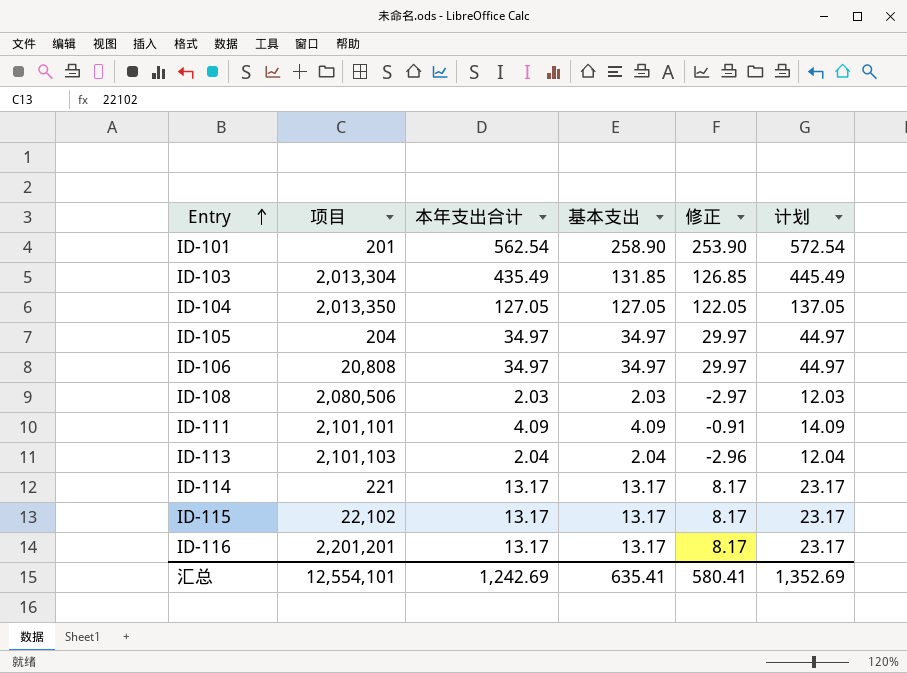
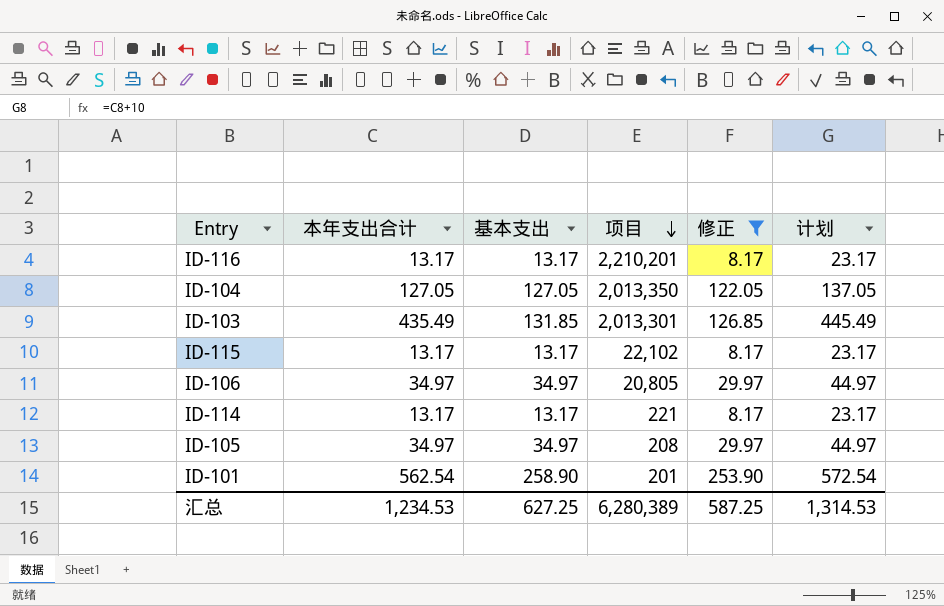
filter: none -> 修正 >= 8.17
row order: Entry ascending -> 项目 descending
column 项目 | position: 2 -> 4
ID-116 | 项目: 2,201,201 -> 2,210,201
ID-103 | 项目: 2,013,304 -> 2,013,301
ID-106 | 项目: 20,808 -> 20,805
ID-105 | 项目: 204 -> 208
汇总 | 本年支出合计: 1,242.69 -> 1,234.53
汇总 | 基本支出: 635.41 -> 627.25
汇总 | 项目: 12,554,101 -> 6,280,389
汇总 | 修正: 580.41 -> 587.25
汇总 | 计划: 1,352.69 -> 1,314.53

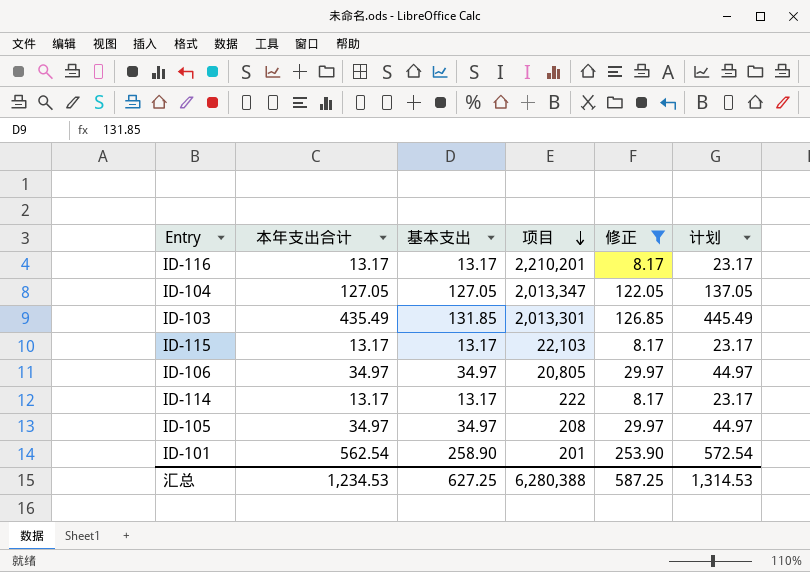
ID-104 | 项目: 2,013,350 -> 2,013,347
ID-115 | 项目: 22,102 -> 22,103
ID-114 | 项目: 221 -> 222
汇总 | 项目: 6,280,389 -> 6,280,388

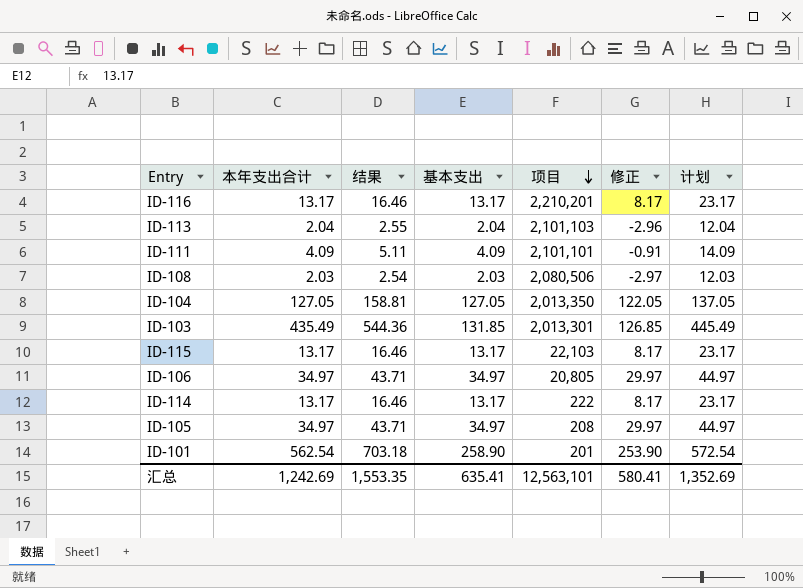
filter: 修正 >= 8.17 -> none
column 结果 | formula: none -> [本年支出合计] * 1.25
ID-104 | 项目: 2,013,347 -> 2,013,350
汇总 | 本年支出合计: 1,234.53 -> 1,242.69
汇总 | 基本支出: 627.25 -> 635.41
汇总 | 项目: 6,280,388 -> 12,563,101
汇总 | 修正: 587.25 -> 580.41
汇总 | 计划: 1,314.53 -> 1,352.69

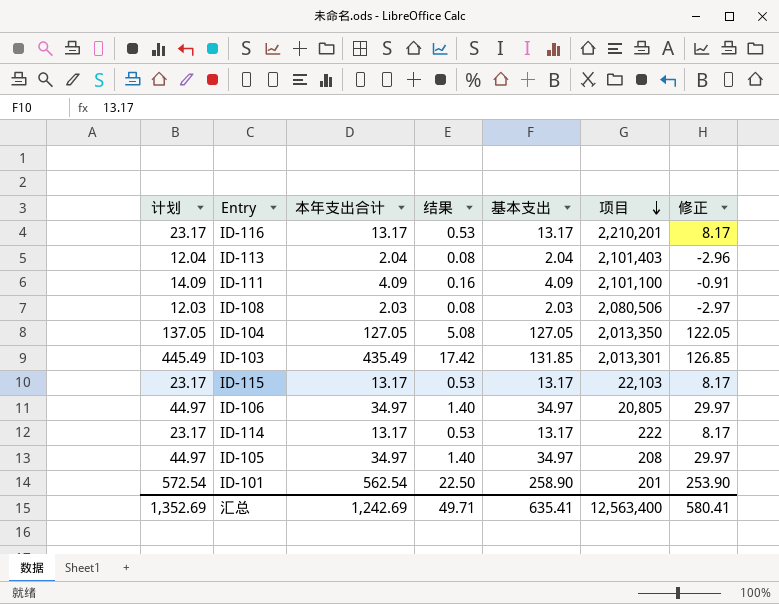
column 计划 | position: 7 -> 1
column 结果 | formula: [本年支出合计] * 1.25 -> [本年支出合计] * 0.04
ID-113 | 项目: 2,101,103 -> 2,101,403
ID-111 | 项目: 2,101,101 -> 2,101,100
汇总 | 结果: 1,553.35 -> 49.71
汇总 | 项目: 12,563,101 -> 12,563,400

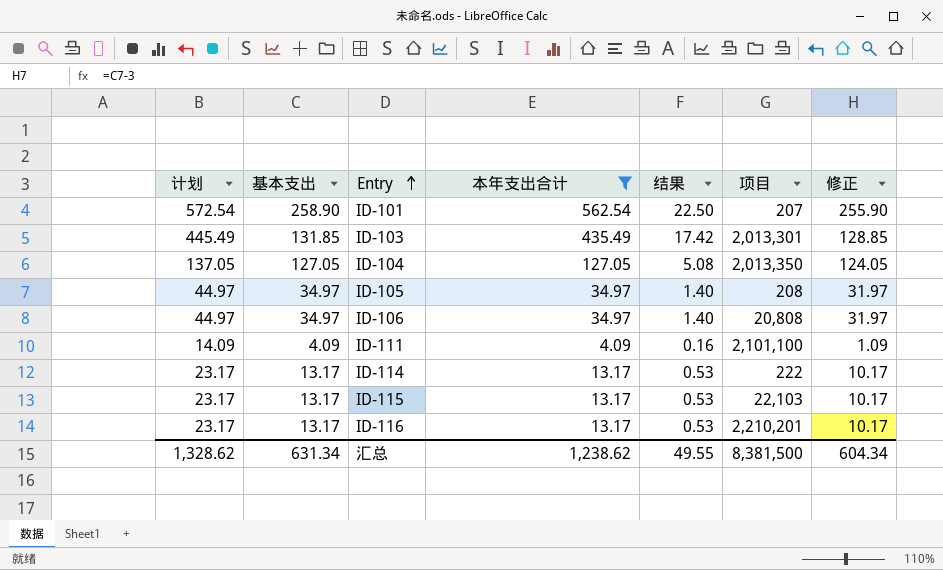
filter: none -> 本年支出合计 >= 4.09
row order: 项目 descending -> Entry ascending
column 基本支出 | position: 5 -> 2
column 修正 | formula: [基本支出] - 5 -> [基本支出] - 3
ID-101 | 项目: 201 -> 207
ID-106 | 项目: 20,805 -> 20,808
汇总 | 计划: 1,352.69 -> 1,328.62
汇总 | 基本支出: 635.41 -> 631.34
汇总 | 本年支出合计: 1,242.69 -> 1,238.62
汇总 | 结果: 49.71 -> 49.55
汇总 | 项目: 12,563,400 -> 8,381,500
汇总 | 修正: 580.41 -> 604.34

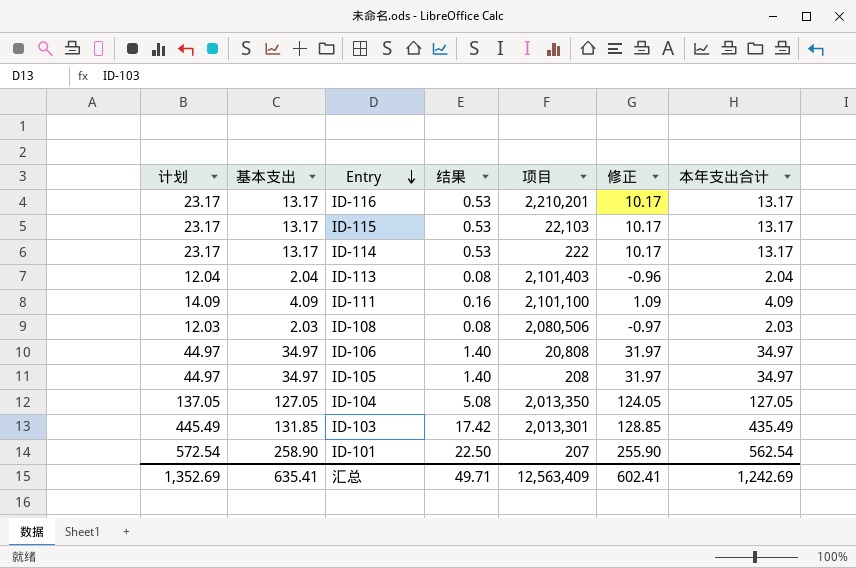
filter: 本年支出合计 >= 4.09 -> none
row order: Entry ascending -> Entry descending
column 本年支出合计 | position: 4 -> 7
汇总 | 计划: 1,328.62 -> 1,352.69
汇总 | 基本支出: 631.34 -> 635.41
汇总 | 结果: 49.55 -> 49.71
汇总 | 项目: 8,381,500 -> 12,563,409
汇总 | 修正: 604.34 -> 602.41
汇总 | 本年支出合计: 1,238.62 -> 1,242.69

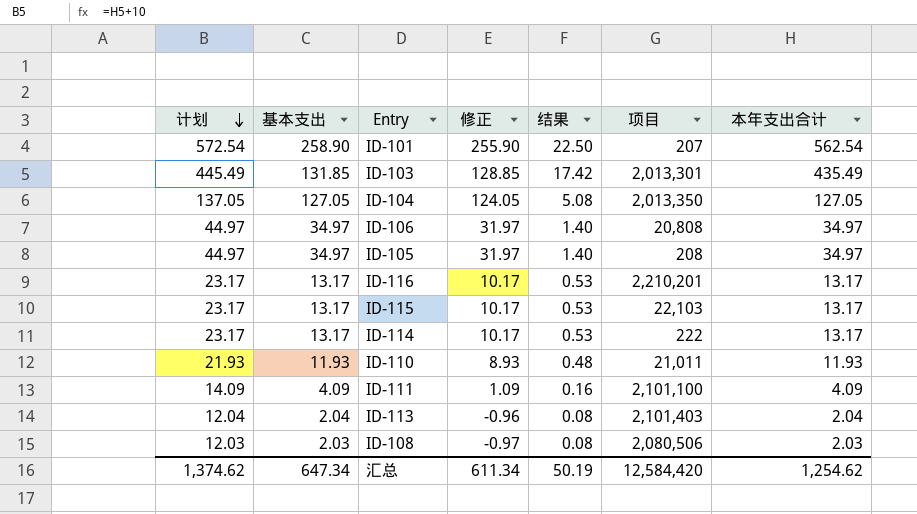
row order: Entry descending -> 计划 descending
column 修正 | position: 6 -> 4
row ID-110: none -> 21.93 | 11.93 | 8.93 | 0.48 | 21,011 | 11.93
汇总 | 计划: 1,352.69 -> 1,374.62
汇总 | 基本支出: 635.41 -> 647.34
汇总 | 修正: 602.41 -> 611.34
汇总 | 结果: 49.71 -> 50.19
汇总 | 项目: 12,563,409 -> 12,584,420
汇总 | 本年支出合计: 1,242.69 -> 1,254.62

